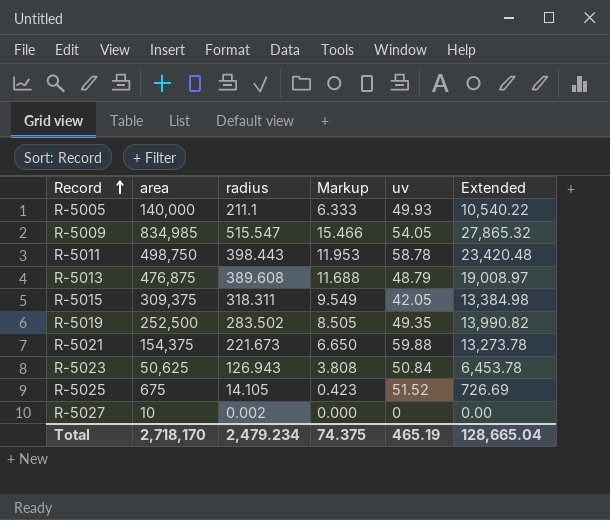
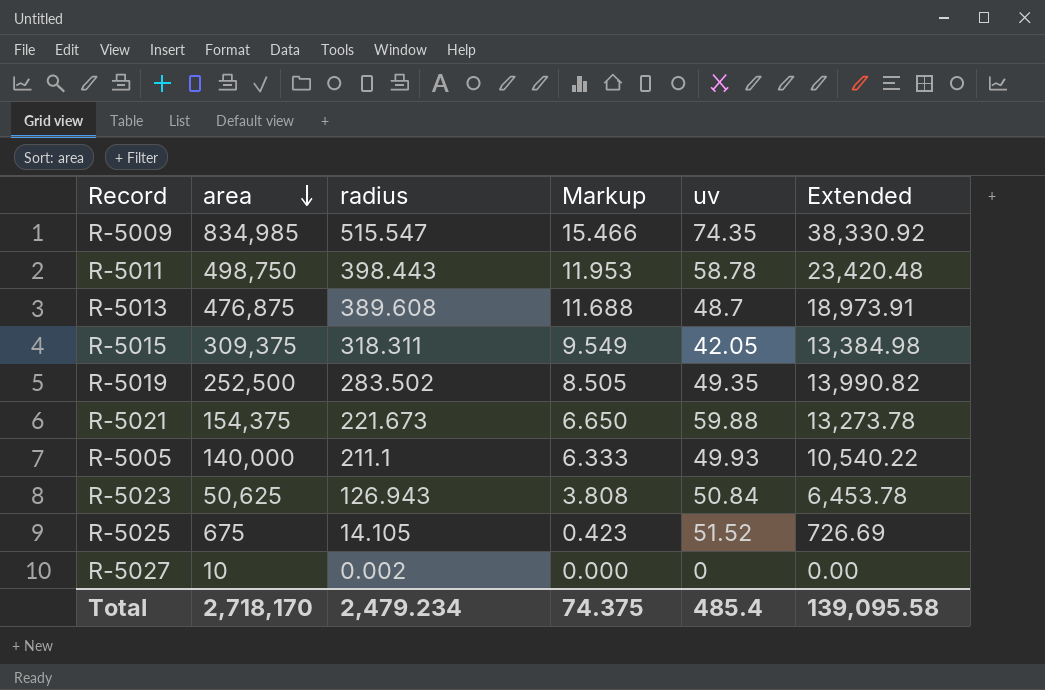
row order: Record ascending -> area descending
R-5009 | uv: 54.05 -> 74.35
R-5009 | Extended: 27,865.32 -> 38,330.92
R-5013 | uv: 48.79 -> 48.7
R-5013 | Extended: 19,008.97 -> 18,973.91
Total | uv: 465.19 -> 485.4
Total | Extended: 128,665.04 -> 139,095.58

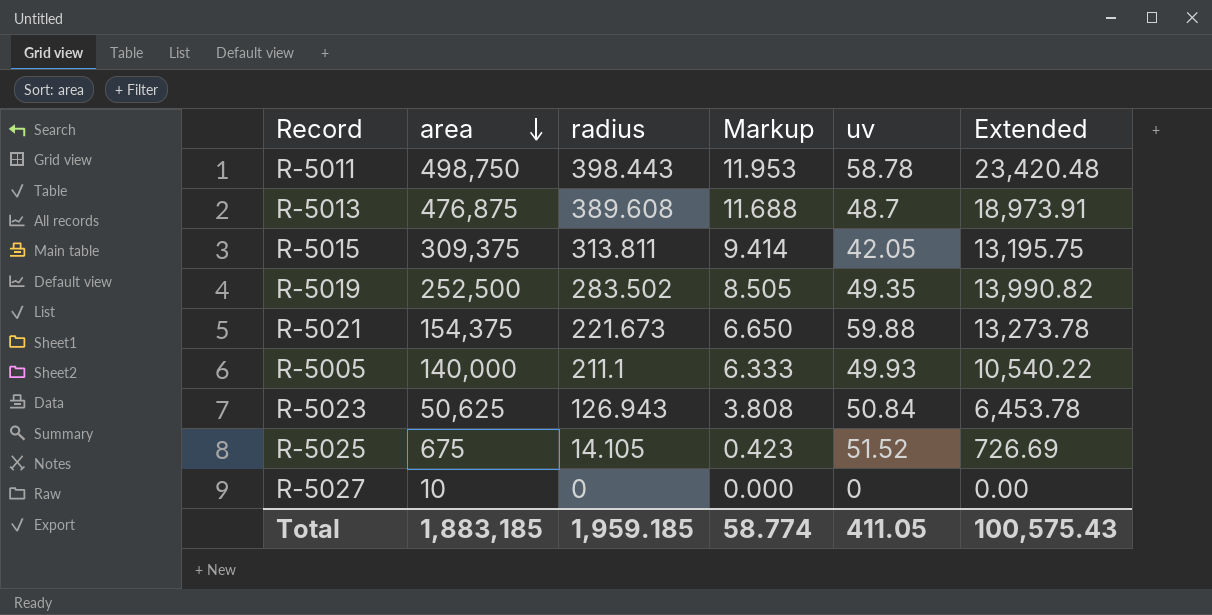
row R-5009: 834,985 | 515.547 | 15.466 | 74.35 | 38,330.92 -> none
R-5015 | radius: 318.311 -> 313.811
R-5015 | Markup: 9.549 -> 9.414
R-5015 | Extended: 13,384.98 -> 13,195.75
R-5027 | radius: 0.002 -> 0
Total | area: 2,718,170 -> 1,883,185
Total | radius: 2,479.234 -> 1,959.185
Total | Markup: 74.375 -> 58.774
Total | uv: 485.4 -> 411.05
Total | Extended: 139,095.58 -> 100,575.43

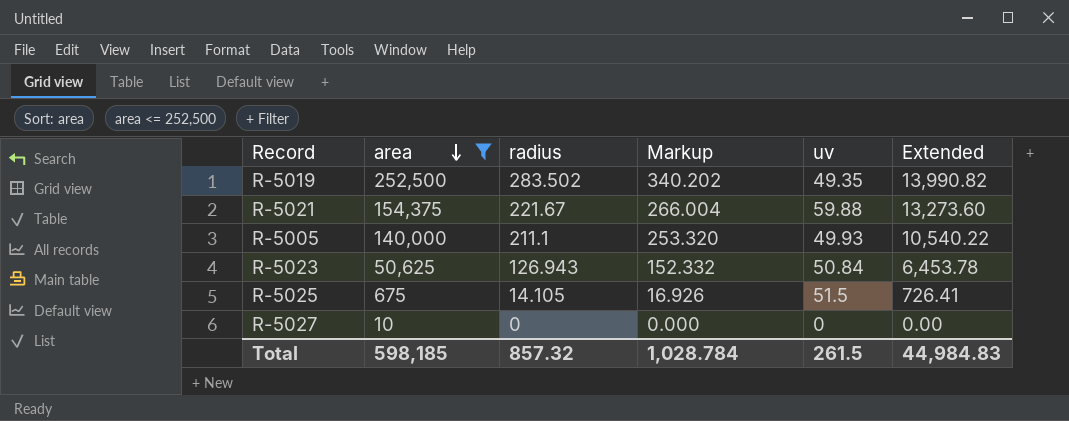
filter: none -> area <= 252,500
column Markup | formula: [radius] * 0.03 -> [radius] * 1.2
R-5021 | radius: 221.673 -> 221.67
R-5021 | Extended: 13,273.78 -> 13,273.60
R-5025 | uv: 51.52 -> 51.5
R-5025 | Extended: 726.69 -> 726.41
Total | area: 1,883,185 -> 598,185
Total | radius: 1,959.185 -> 857.32
Total | Markup: 58.774 -> 1,028.784
Total | uv: 411.05 -> 261.5
Total | Extended: 100,575.43 -> 44,984.83

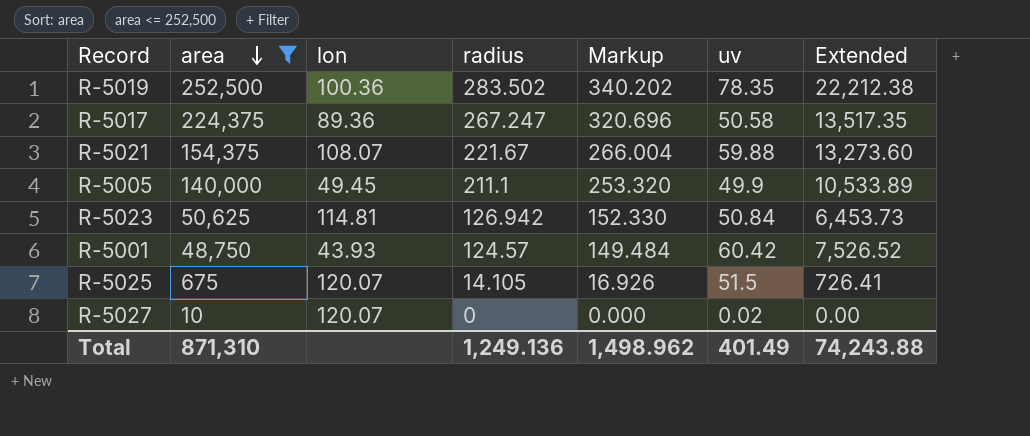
column lon | position: none -> 3
R-5019 | uv: 49.35 -> 78.35
R-5019 | Extended: 13,990.82 -> 22,212.38
row R-5017: none -> 224,375 | 89.36 | 267.247 | 320.696 | 50.58 | 13,517.35
R-5005 | uv: 49.93 -> 49.9
R-5005 | Extended: 10,540.22 -> 10,533.89
R-5023 | radius: 126.943 -> 126.942
R-5023 | Markup: 152.332 -> 152.330
R-5023 | Extended: 6,453.78 -> 6,453.73
row R-5001: none -> 48,750 | 43.93 | 124.57 | 149.484 | 60.42 | 7,526.52
R-5027 | uv: 0 -> 0.02
Total | area: 598,185 -> 871,310
Total | radius: 857.32 -> 1,249.136
Total | Markup: 1,028.784 -> 1,498.962
Total | uv: 261.5 -> 401.49
Total | Extended: 44,984.83 -> 74,243.88

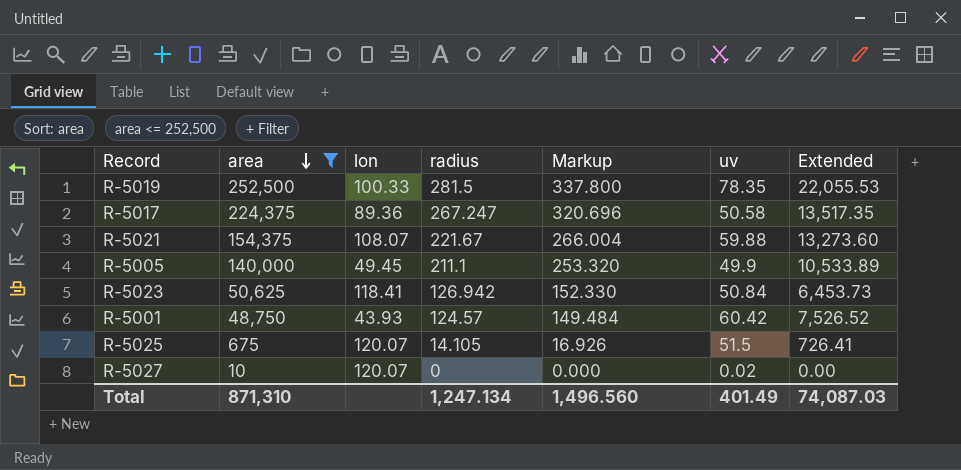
R-5019 | lon: 100.36 -> 100.33
R-5019 | radius: 283.502 -> 281.5
R-5019 | Markup: 340.202 -> 337.800
R-5019 | Extended: 22,212.38 -> 22,055.53
R-5023 | lon: 114.81 -> 118.41
Total | radius: 1,249.136 -> 1,247.134
Total | Markup: 1,498.962 -> 1,496.560
Total | Extended: 74,243.88 -> 74,087.03

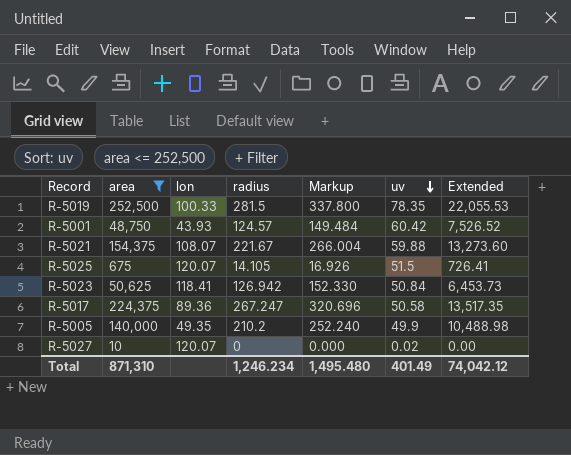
row order: area descending -> uv descending
R-5005 | lon: 49.45 -> 49.35
R-5005 | radius: 211.1 -> 210.2
R-5005 | Markup: 253.320 -> 252.240
R-5005 | Extended: 10,533.89 -> 10,488.98
Total | radius: 1,247.134 -> 1,246.234
Total | Markup: 1,496.560 -> 1,495.480
Total | Extended: 74,087.03 -> 74,042.12

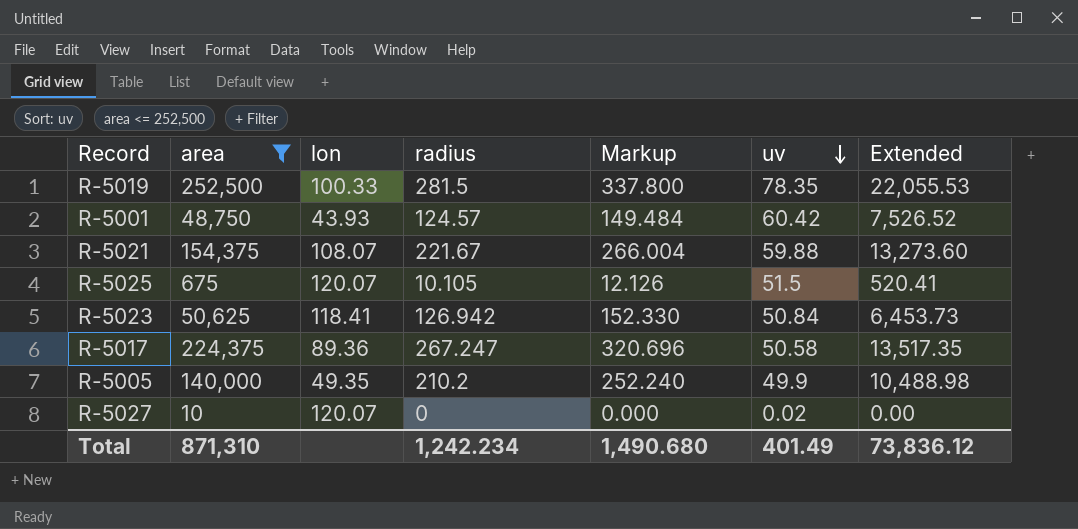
R-5025 | radius: 14.105 -> 10.105
R-5025 | Markup: 16.926 -> 12.126
R-5025 | Extended: 726.41 -> 520.41
Total | radius: 1,246.234 -> 1,242.234
Total | Markup: 1,495.480 -> 1,490.680
Total | Extended: 74,042.12 -> 73,836.12

